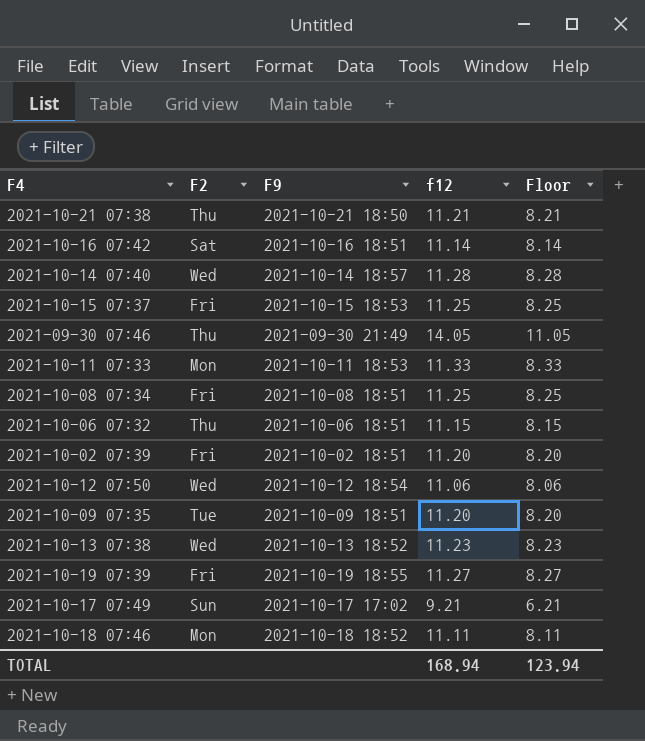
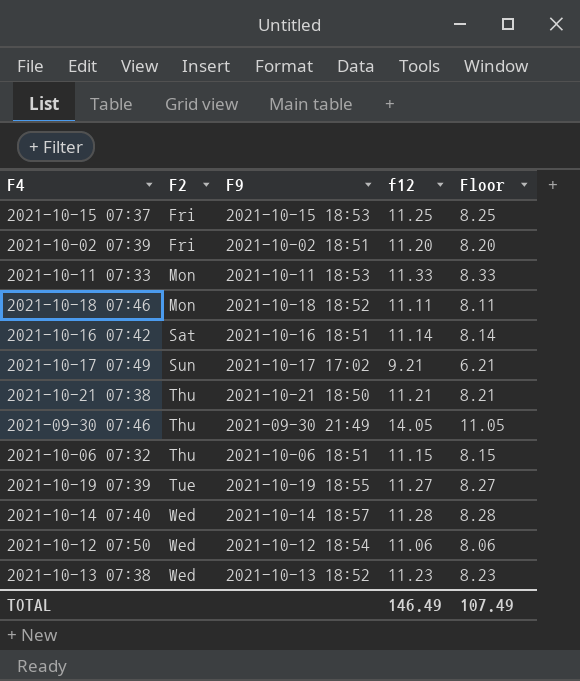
row order: none -> F2 ascending
row 2021-10-08 07:34: Fri | 2021-10-08 18:51 | 11.25 | 8.25 -> none
row 2021-10-09 07:35: Tue | 2021-10-09 18:51 | 11.20 | 8.20 -> none
2021-10-19 07:39 | F2: Fri -> Tue
TOTAL | f12: 168.94 -> 146.49
TOTAL | Floor: 123.94 -> 107.49

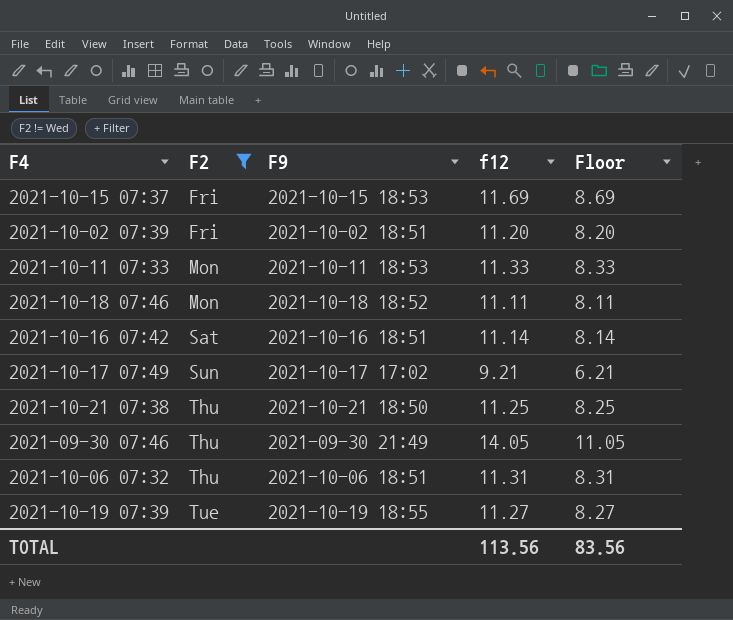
filter: none -> F2 != Wed
2021-10-15 07:37 | f12: 11.25 -> 11.69
2021-10-15 07:37 | Floor: 8.25 -> 8.69
2021-10-21 07:38 | f12: 11.21 -> 11.25
2021-10-21 07:38 | Floor: 8.21 -> 8.25
2021-10-06 07:32 | f12: 11.15 -> 11.31
2021-10-06 07:32 | Floor: 8.15 -> 8.31
TOTAL | f12: 146.49 -> 113.56
TOTAL | Floor: 107.49 -> 83.56

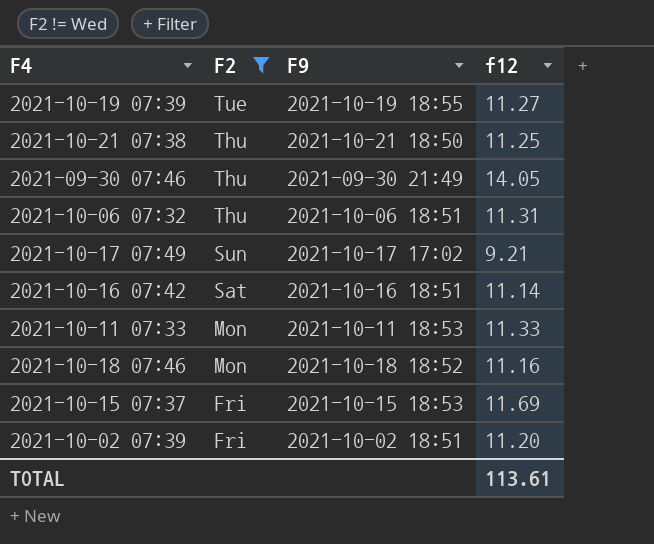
row order: F2 ascending -> F2 descending
column Floor | formula: [f12] - 3 -> none
2021-10-18 07:46 | f12: 11.11 -> 11.16
TOTAL | f12: 113.56 -> 113.61

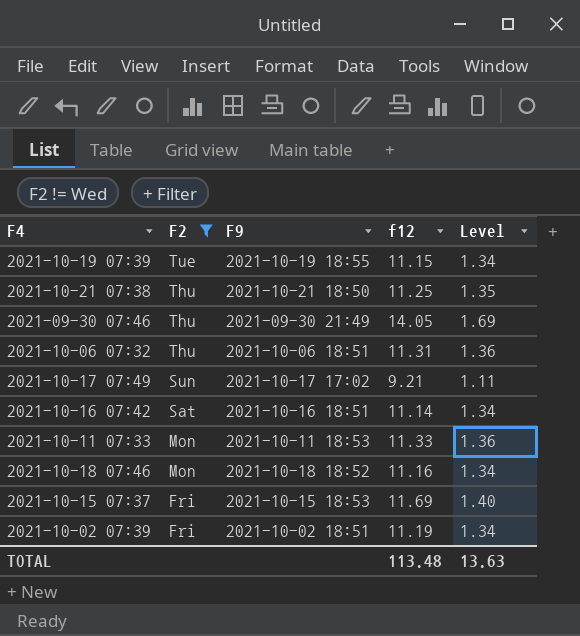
column Level | formula: none -> [f12] * 0.12
2021-10-19 07:39 | f12: 11.27 -> 11.15
2021-10-02 07:39 | f12: 11.20 -> 11.19
TOTAL | f12: 113.61 -> 113.48

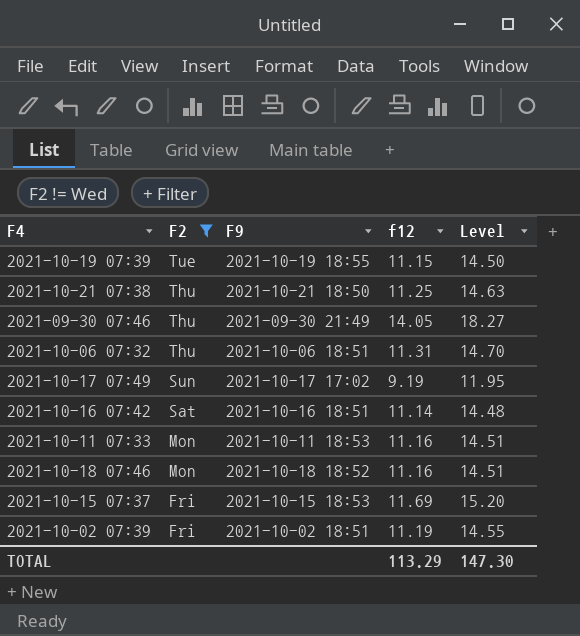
column Level | formula: [f12] * 0.12 -> [f12] * 1.3
2021-10-17 07:49 | f12: 9.21 -> 9.19
2021-10-11 07:33 | f12: 11.33 -> 11.16
TOTAL | f12: 113.48 -> 113.29
TOTAL | Level: 13.63 -> 147.30

